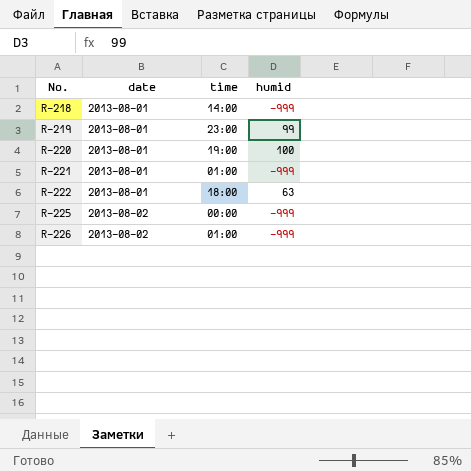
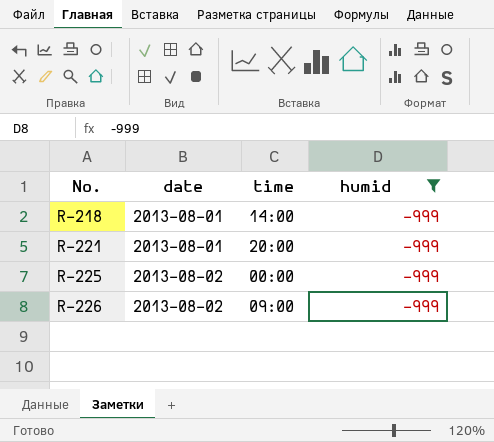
filter: none -> humid = -999
R-221 | time: 01:00 -> 20:00
R-226 | time: 01:00 -> 09:00

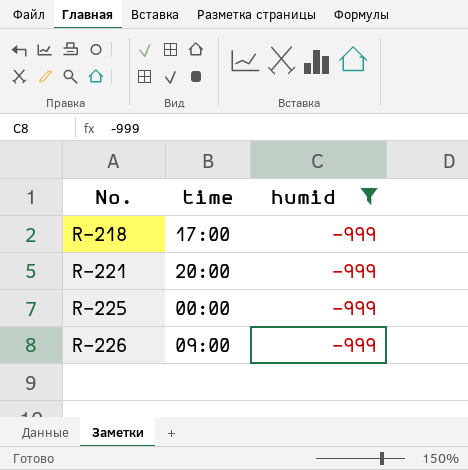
column date | position: 2 -> none
R-218 | time: 14:00 -> 17:00

